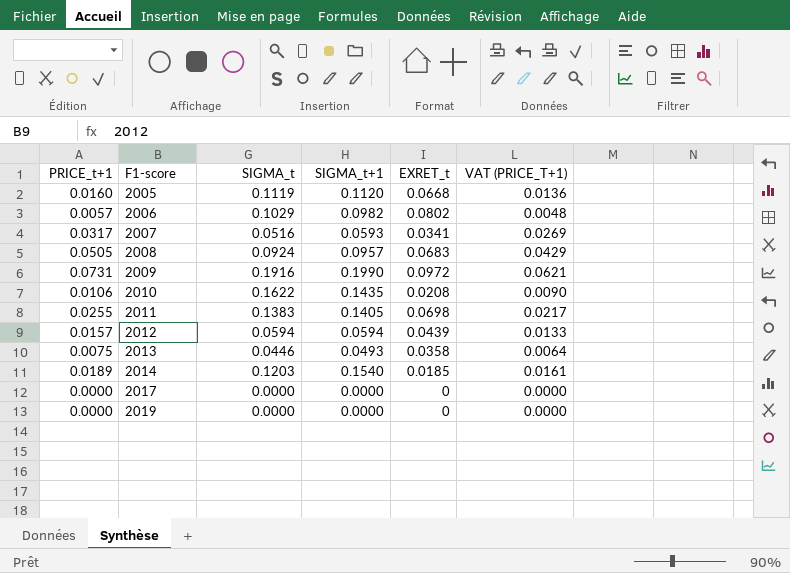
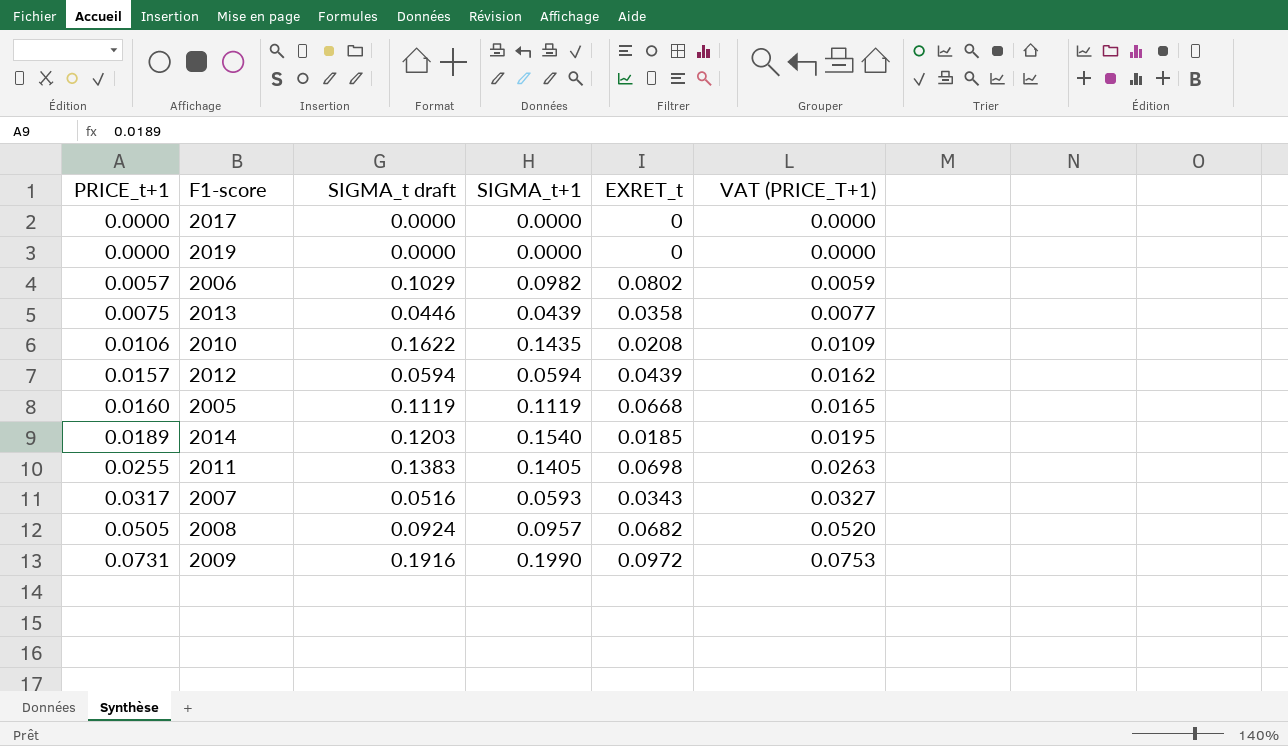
row order: F1-score ascending -> PRICE_t+1 ascending
column name: SIGMA_t -> SIGMA_t draft
column VAT (PRICE_T+1) | formula: [PRICE_t+1] * 0.85 -> [PRICE_t+1] * 1.03
2013 | SIGMA_t+1: 0.0493 -> 0.0439
2005 | SIGMA_t+1: 0.1120 -> 0.1119
2007 | EXRET_t: 0.0341 -> 0.0343
2008 | EXRET_t: 0.0683 -> 0.0682

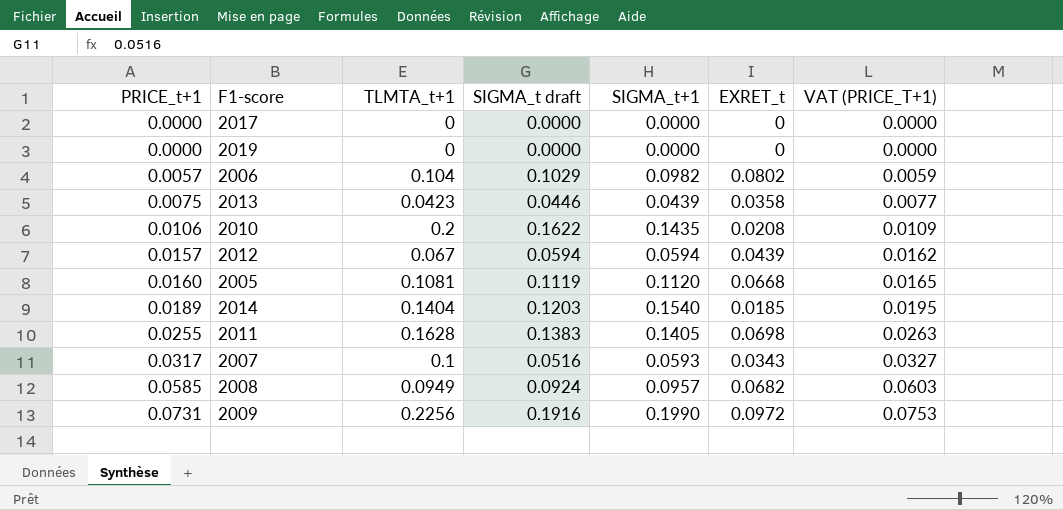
column TLMTA_t+1 | position: none -> 3
2005 | SIGMA_t+1: 0.1119 -> 0.1120
2008 | PRICE_t+1: 0.0505 -> 0.0585
2008 | VAT (PRICE_T+1): 0.0520 -> 0.0603

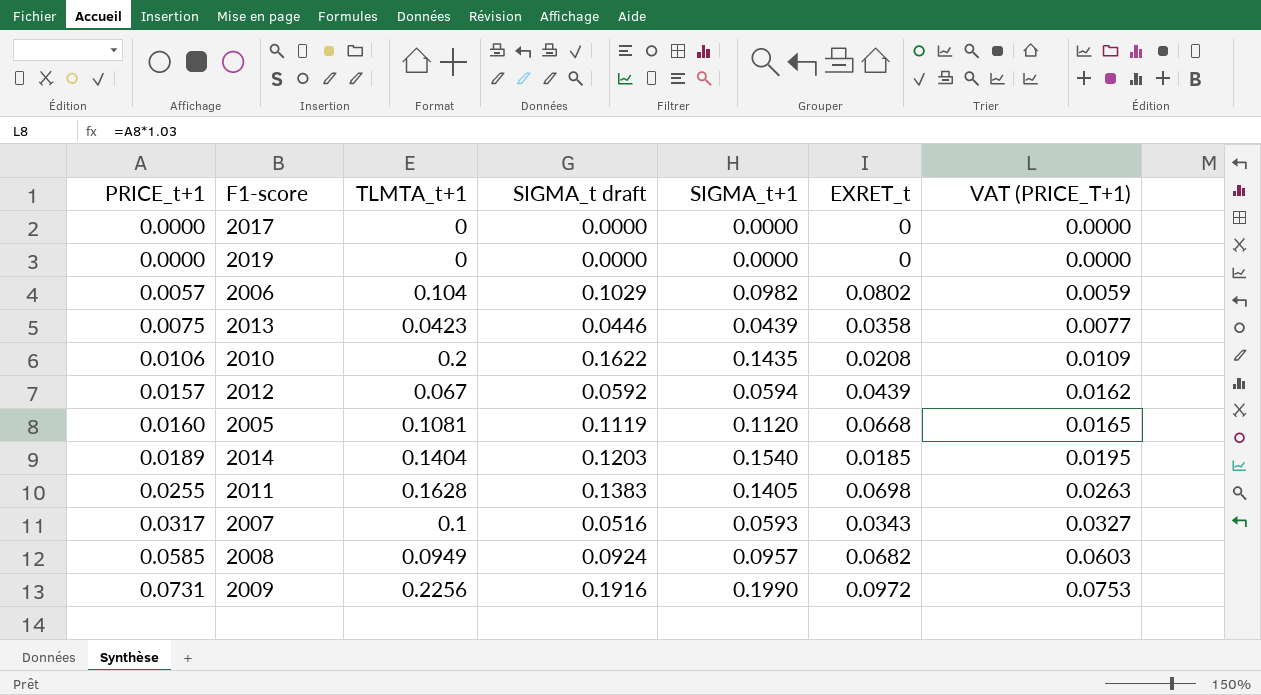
2012 | SIGMA_t draft: 0.0594 -> 0.0592

